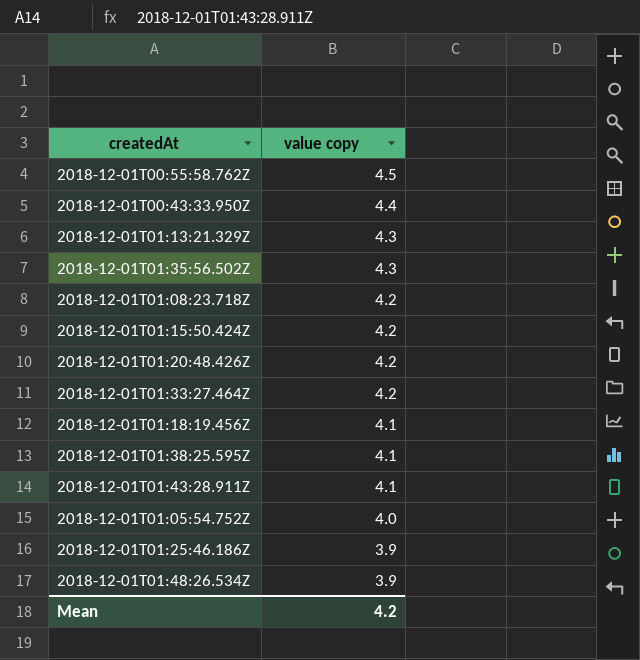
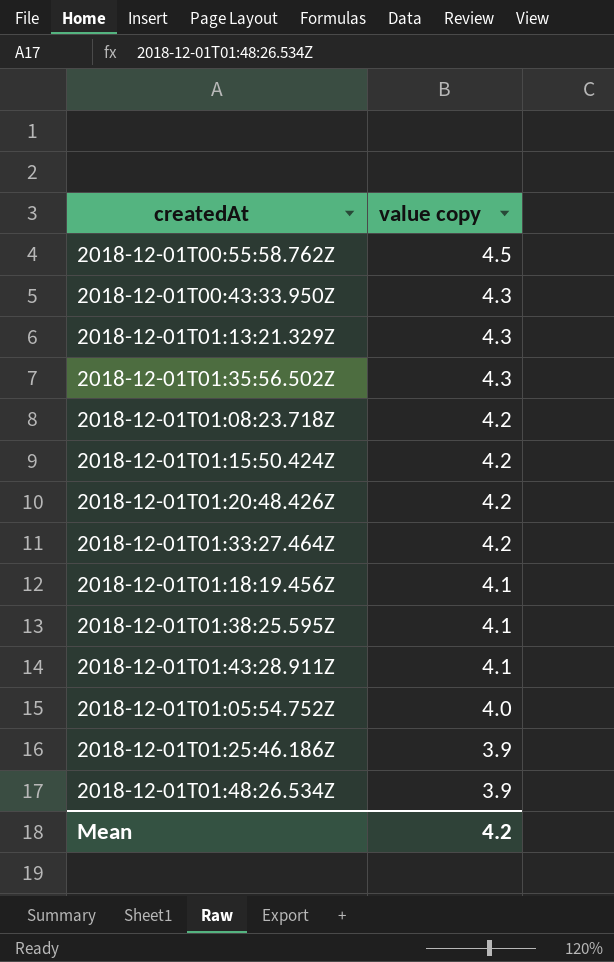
2018-12-01T00:43:33.950Z | value copy: 4.4 -> 4.3

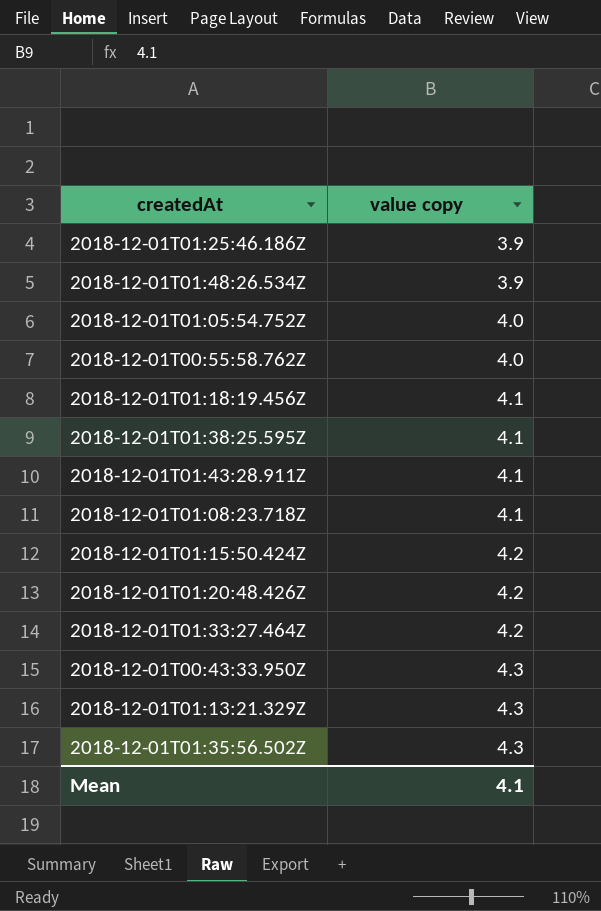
row order: value copy descending -> value copy ascending
2018-12-01T00:55:58.762Z | value copy: 4.5 -> 4.0
2018-12-01T01:08:23.718Z | value copy: 4.2 -> 4.1
Mean | value copy: 4.2 -> 4.1

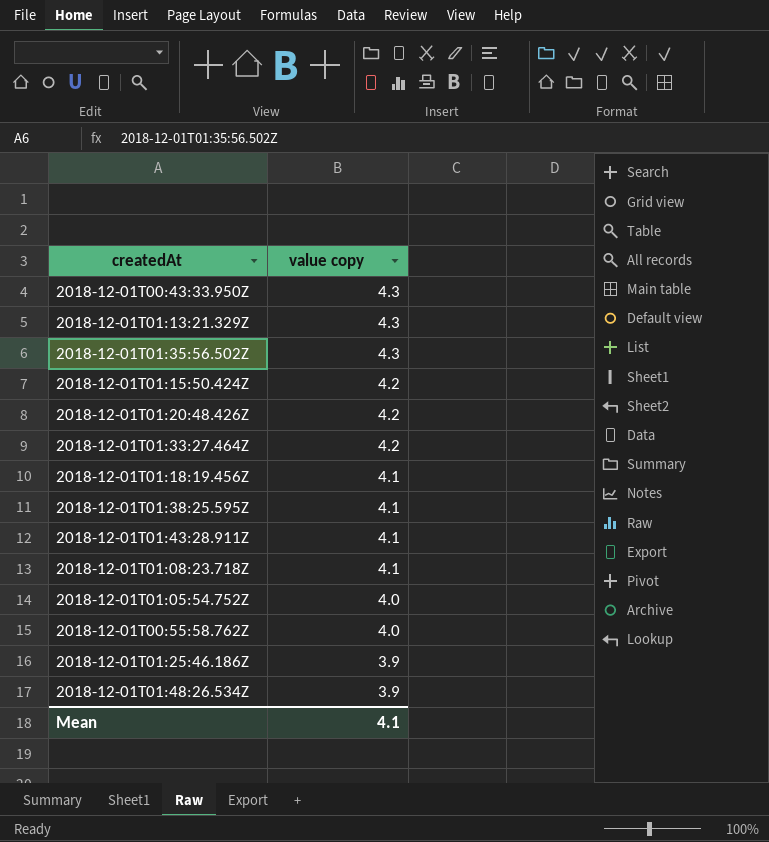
row order: value copy ascending -> value copy descending

